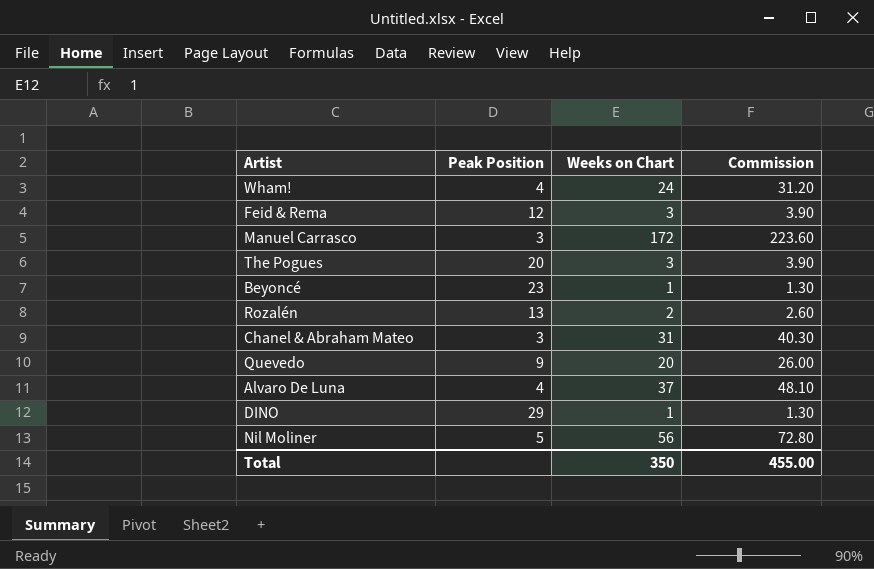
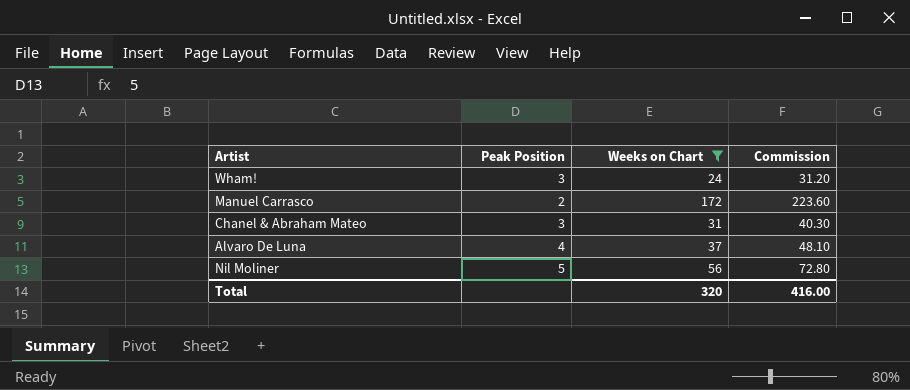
filter: none -> Weeks on Chart >= 24
Wham! | Peak Position: 4 -> 3
Manuel Carrasco | Peak Position: 3 -> 2
Total | Weeks on Chart: 350 -> 320
Total | Commission: 455.00 -> 416.00

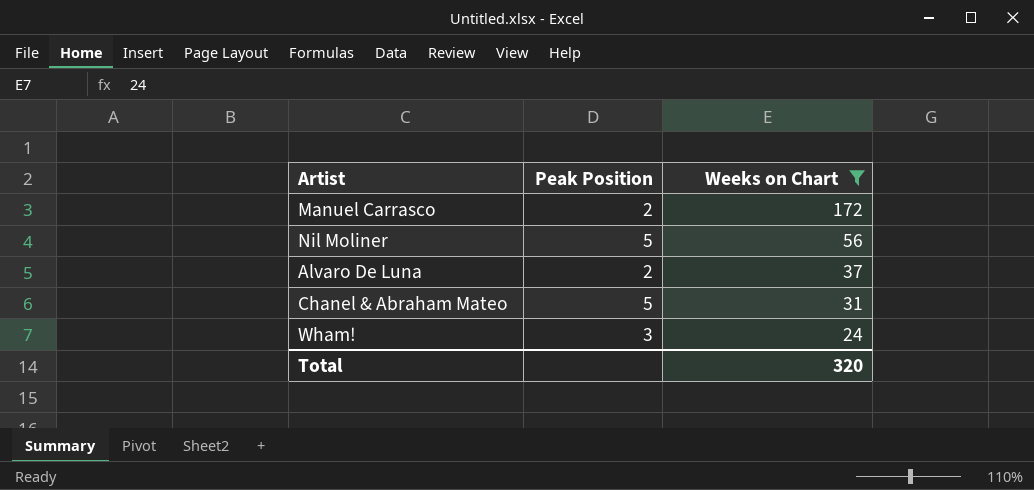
row order: none -> Weeks on Chart descending
column Commission | formula: [Weeks on Chart] * 1.3 -> none
Alvaro De Luna | Peak Position: 4 -> 2
Chanel & Abraham Mateo | Peak Position: 3 -> 5

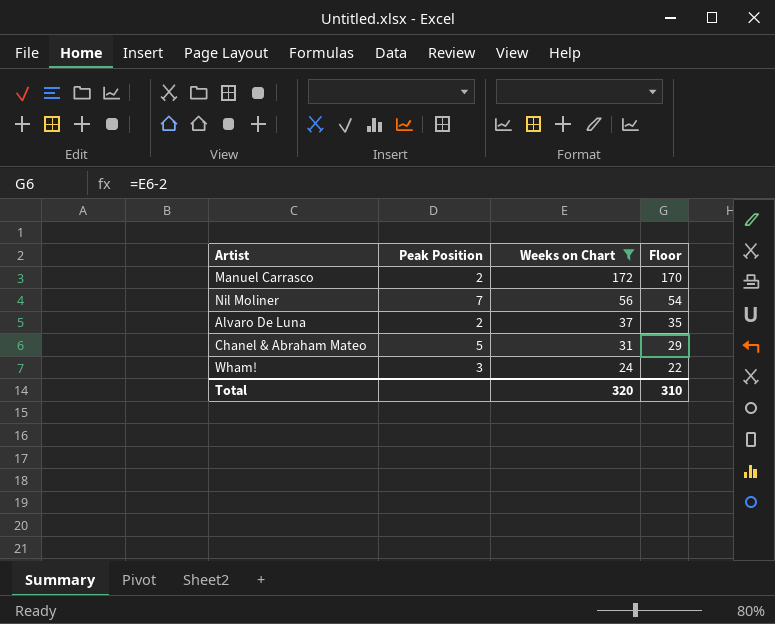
column Floor | formula: none -> [Weeks on Chart] - 2
Nil Moliner | Peak Position: 5 -> 7

